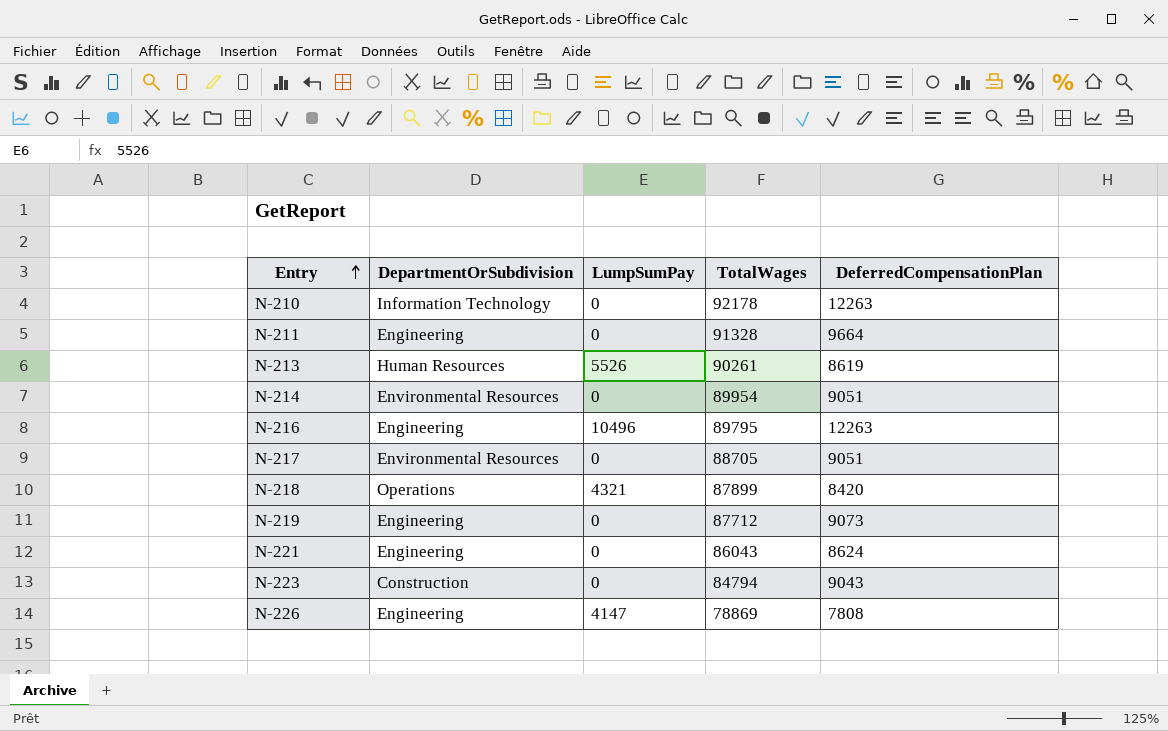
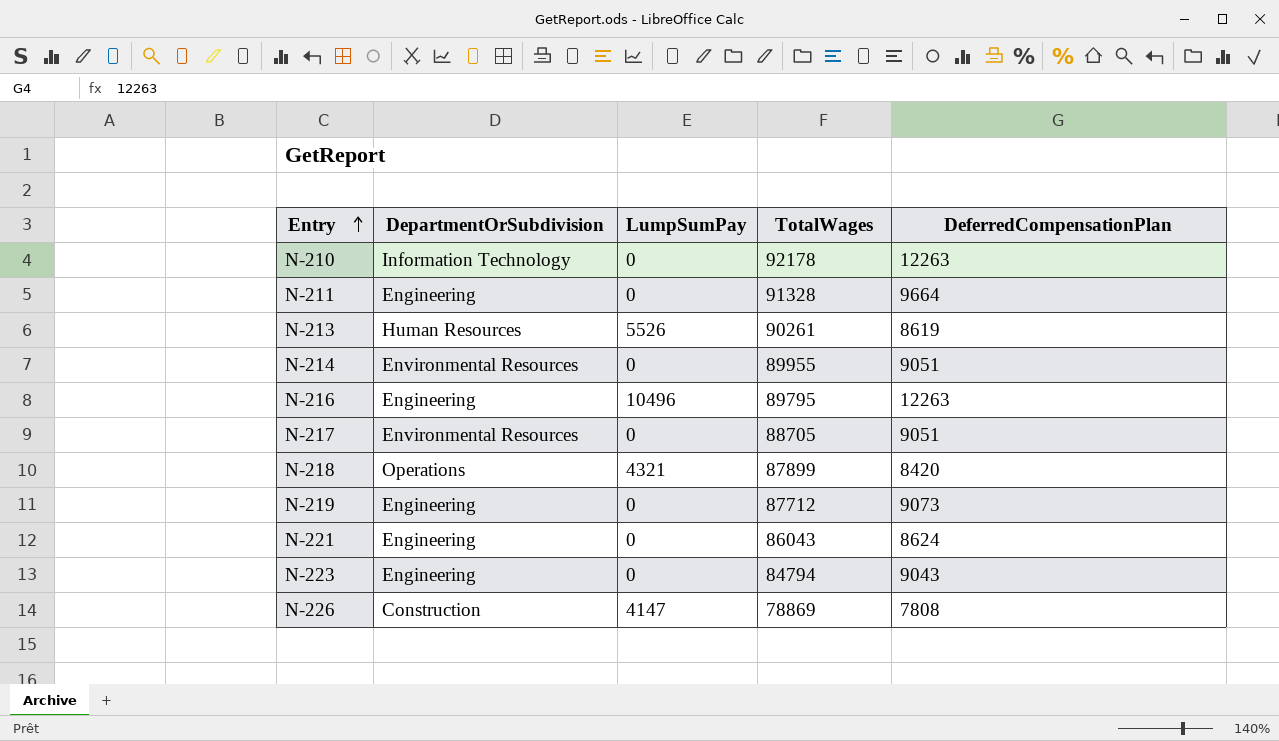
N-214 | TotalWages: 89954 -> 89955
N-223 | DepartmentOrSubdivision: Construction -> Engineering
N-226 | DepartmentOrSubdivision: Engineering -> Construction

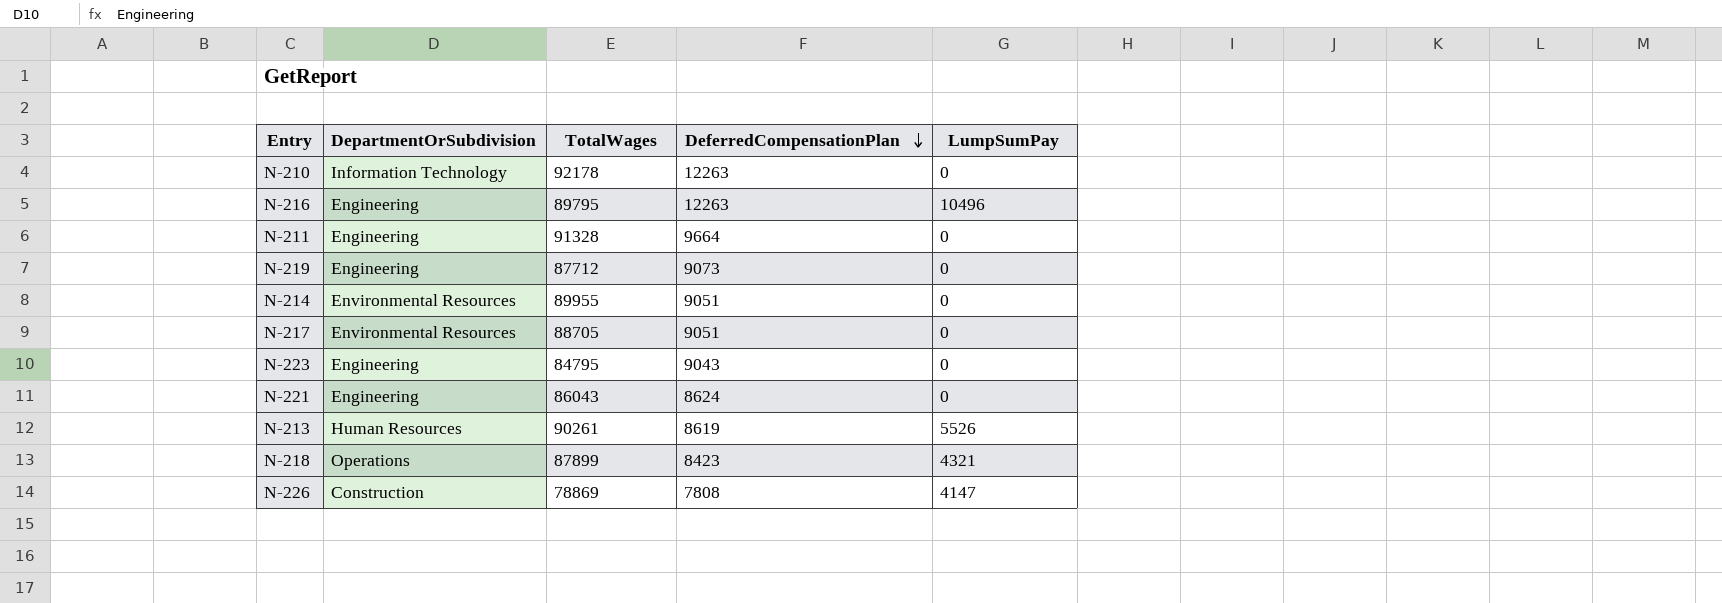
row order: Entry ascending -> DeferredCompensationPlan descending
column LumpSumPay | position: 3 -> 5
N-223 | TotalWages: 84794 -> 84795
N-218 | DeferredCompensationPlan: 8420 -> 8423

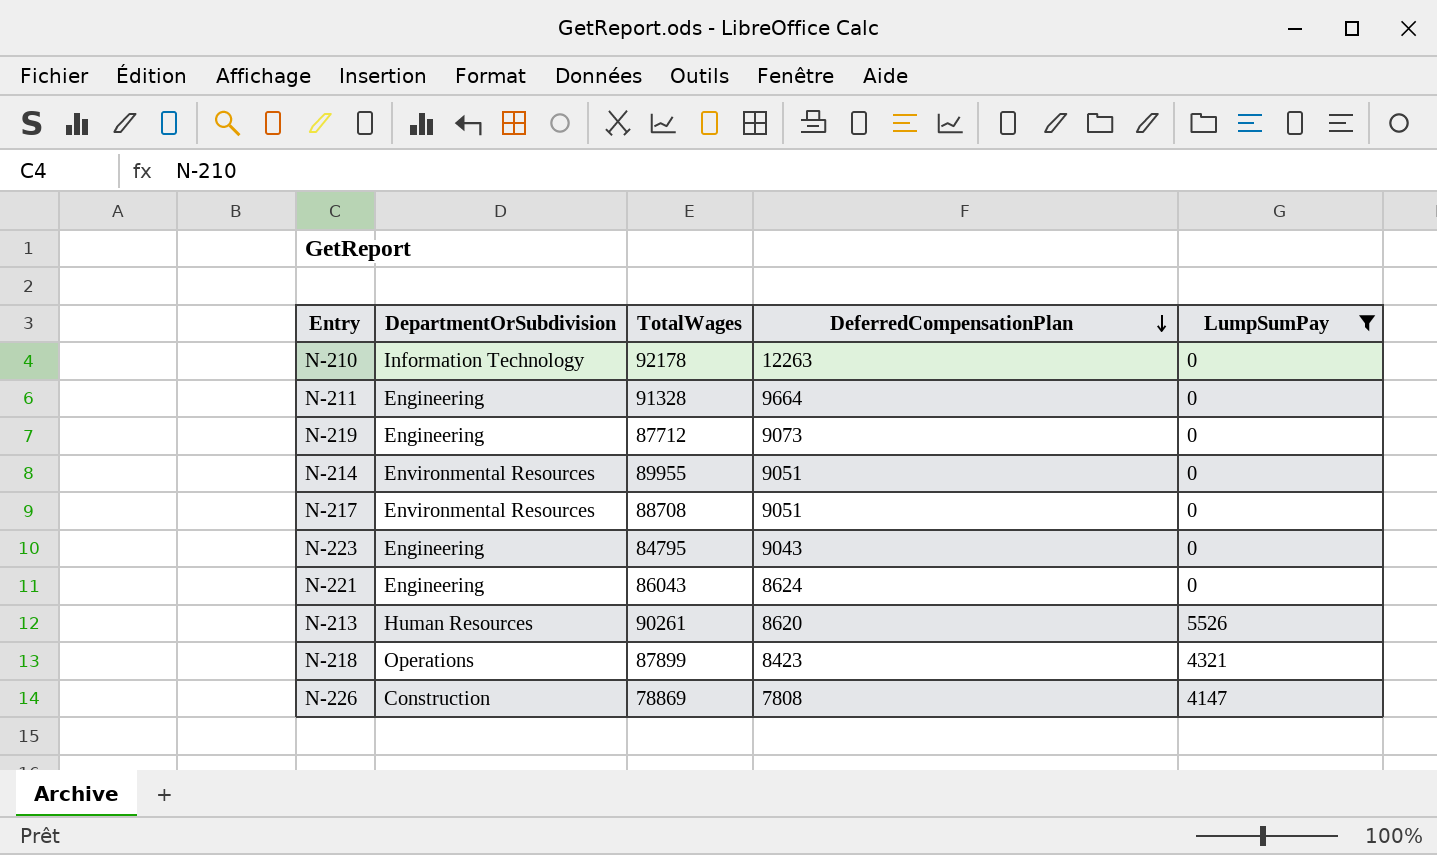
filter: none -> LumpSumPay != 10496
N-217 | TotalWages: 88705 -> 88708
N-213 | DeferredCompensationPlan: 8619 -> 8620

